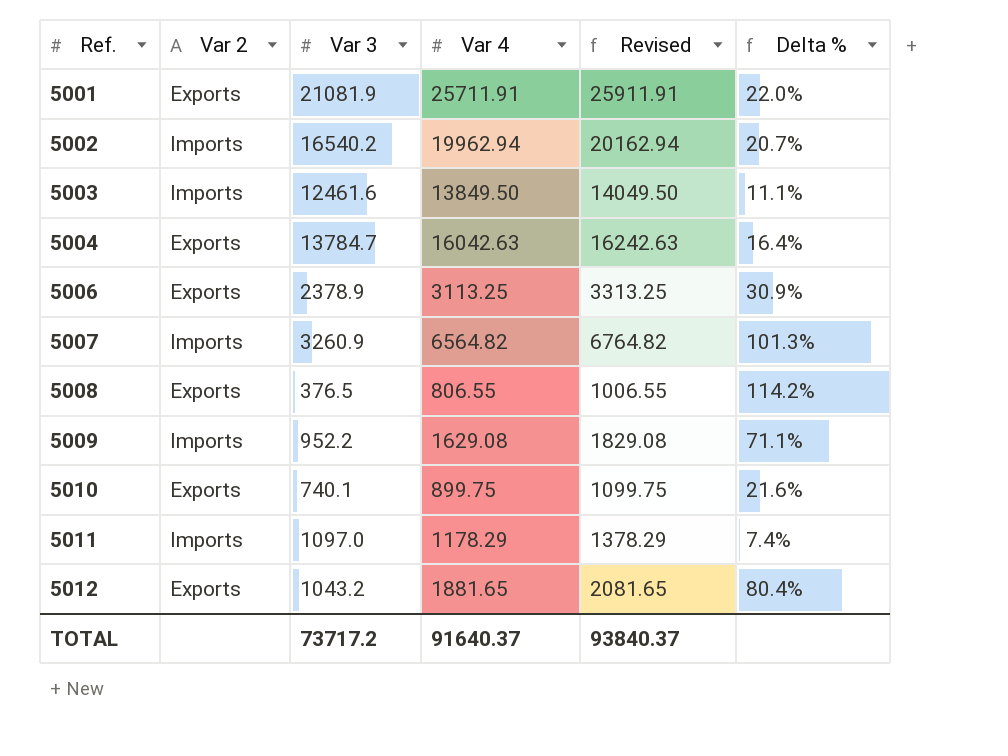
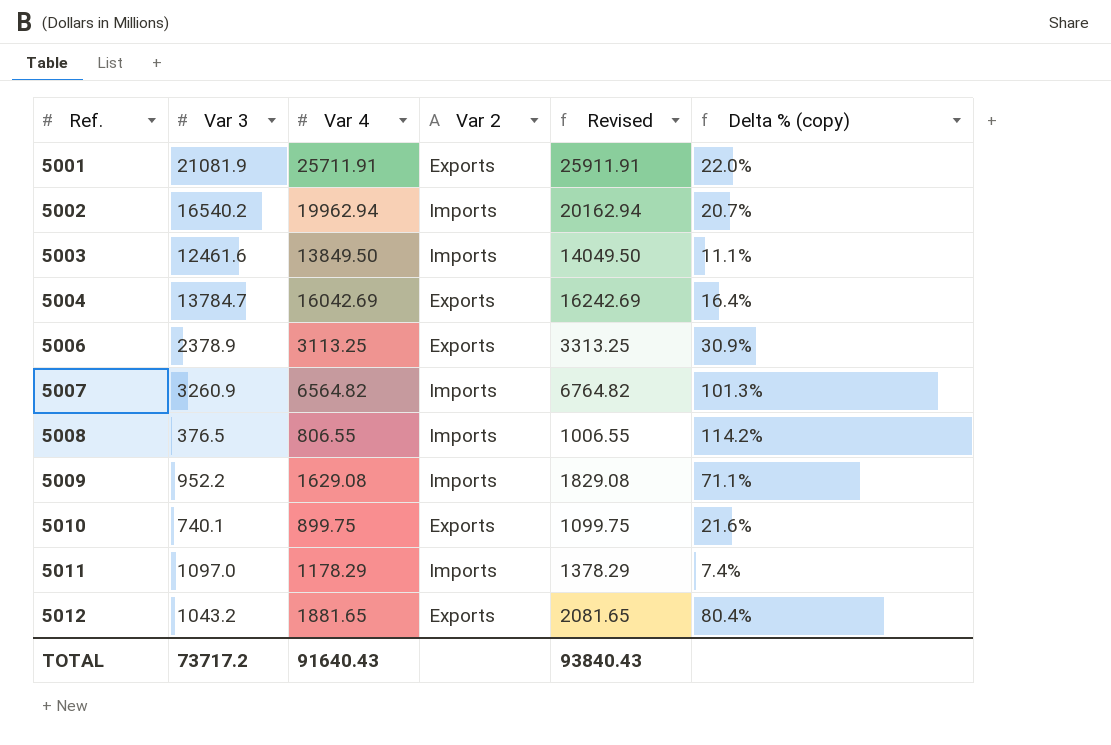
column Var 2 | position: 2 -> 4
column name: Delta % -> Delta % (copy)
5004 | Var 4: 16042.63 -> 16042.69
5004 | Revised: 16242.63 -> 16242.69
5008 | Var 2: Exports -> Imports
TOTAL | Var 4: 91640.37 -> 91640.43
TOTAL | Revised: 93840.37 -> 93840.43

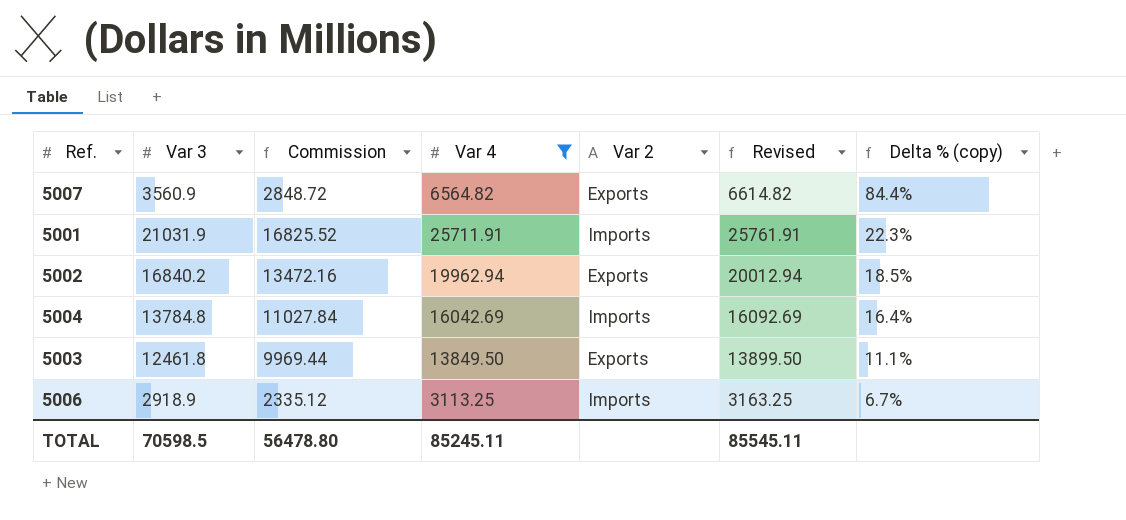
filter: none -> Var 4 >= 3113.25
row order: Ref. ascending -> Delta % (copy) descending
column Commission | formula: none -> [Var 3] * 0.8
column Revised | formula: [Var 4] + 200 -> [Var 4] + 50
5007 | Var 3: 3260.9 -> 3560.9
5007 | Var 2: Imports -> Exports
5007 | Delta % (copy): 101.3% -> 84.4%
5001 | Var 3: 21081.9 -> 21031.9
5001 | Var 2: Exports -> Imports
5001 | Delta % (copy): 22.0% -> 22.3%
5002 | Var 3: 16540.2 -> 16840.2
5002 | Var 2: Imports -> Exports
5002 | Delta % (copy): 20.7% -> 18.5%
5004 | Var 3: 13784.7 -> 13784.8
5004 | Var 2: Exports -> Imports
5003 | Var 3: 12461.6 -> 12461.8
5003 | Var 2: Imports -> Exports
5006 | Var 3: 2378.9 -> 2918.9
5006 | Var 2: Exports -> Imports
5006 | Delta % (copy): 30.9% -> 6.7%
TOTAL | Var 3: 73717.2 -> 70598.5
TOTAL | Var 4: 91640.43 -> 85245.11
TOTAL | Revised: 93840.43 -> 85545.11

